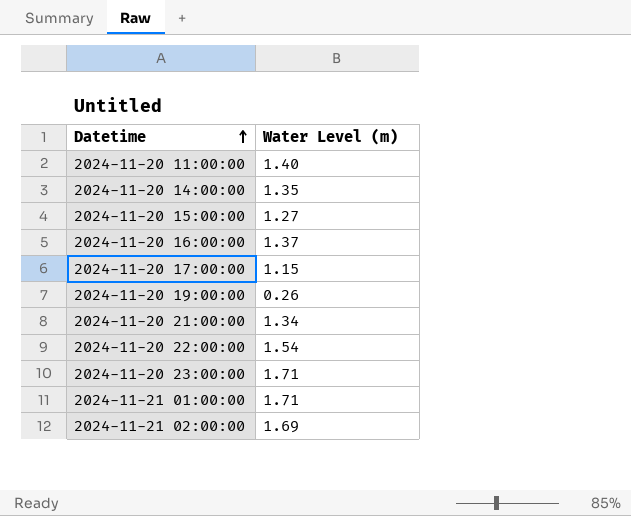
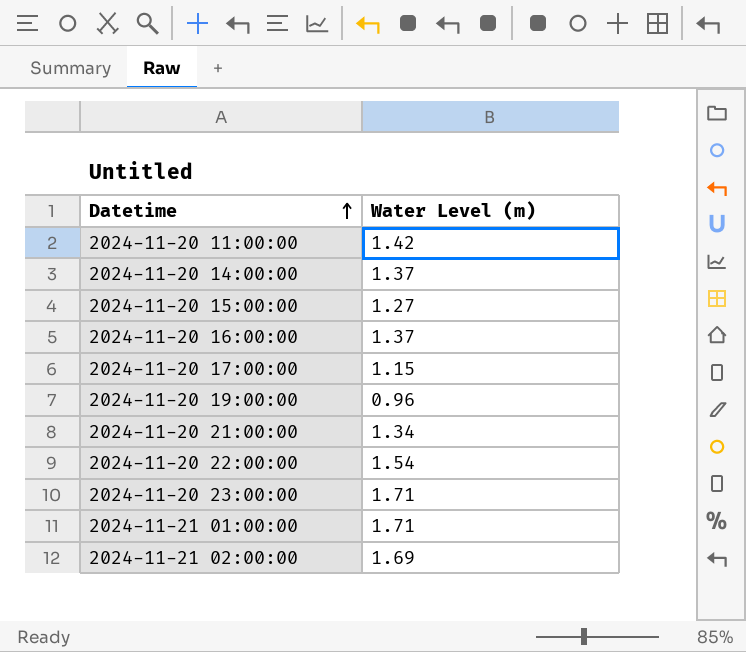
2024-11-20 11:00:00 | Water Level (m): 1.40 -> 1.42
2024-11-20 14:00:00 | Water Level (m): 1.35 -> 1.37
2024-11-20 19:00:00 | Water Level (m): 0.26 -> 0.96

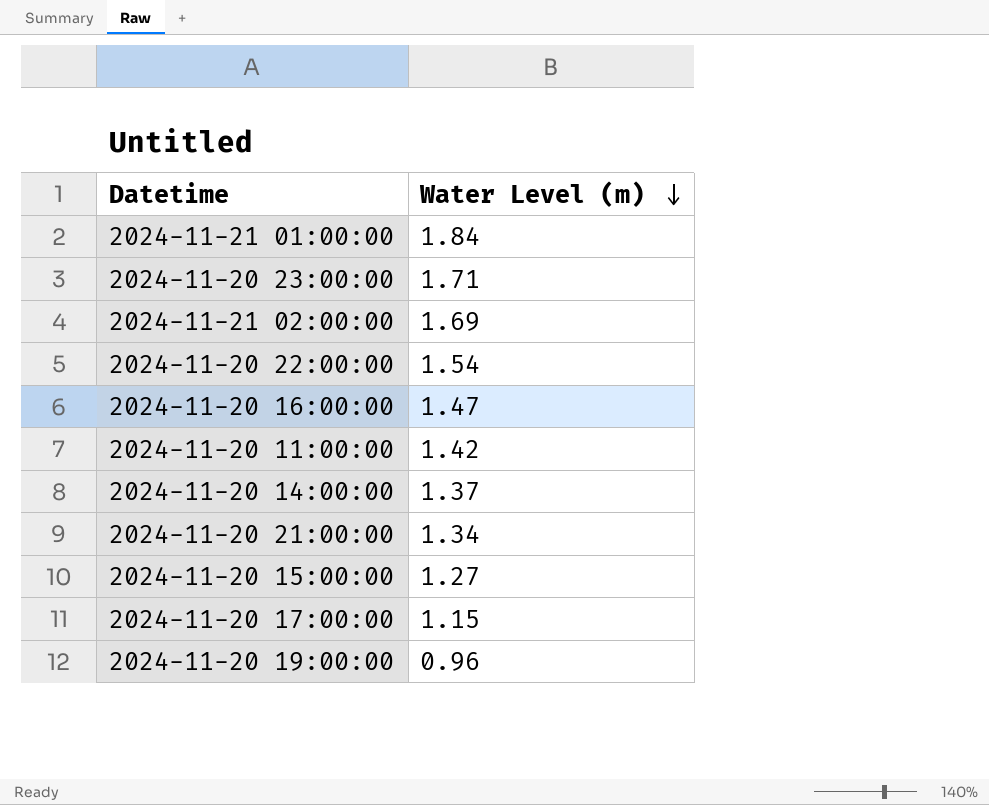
row order: Datetime ascending -> Water Level (m) descending
2024-11-21 01:00:00 | Water Level (m): 1.71 -> 1.84
2024-11-20 16:00:00 | Water Level (m): 1.37 -> 1.47

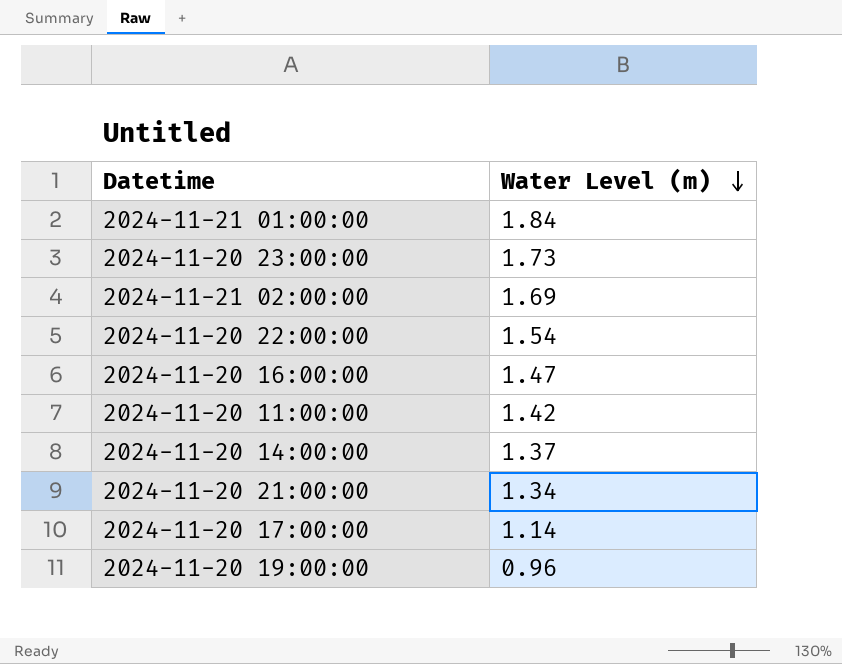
row 2024-11-20 15:00:00: 1.27 -> none
2024-11-20 23:00:00 | Water Level (m): 1.71 -> 1.73
2024-11-20 17:00:00 | Water Level (m): 1.15 -> 1.14

